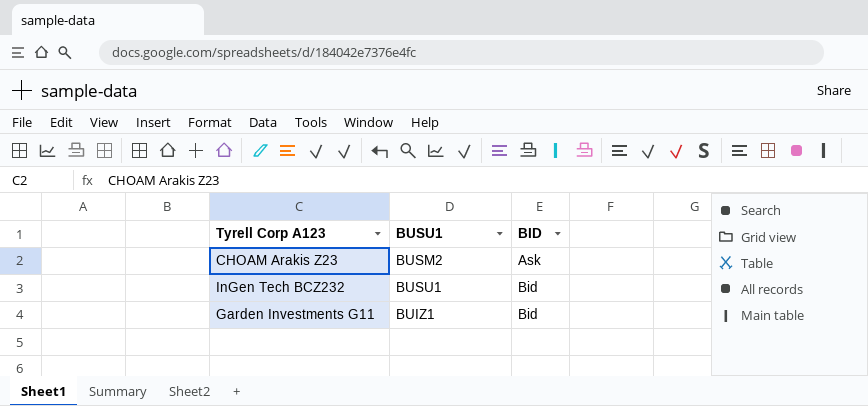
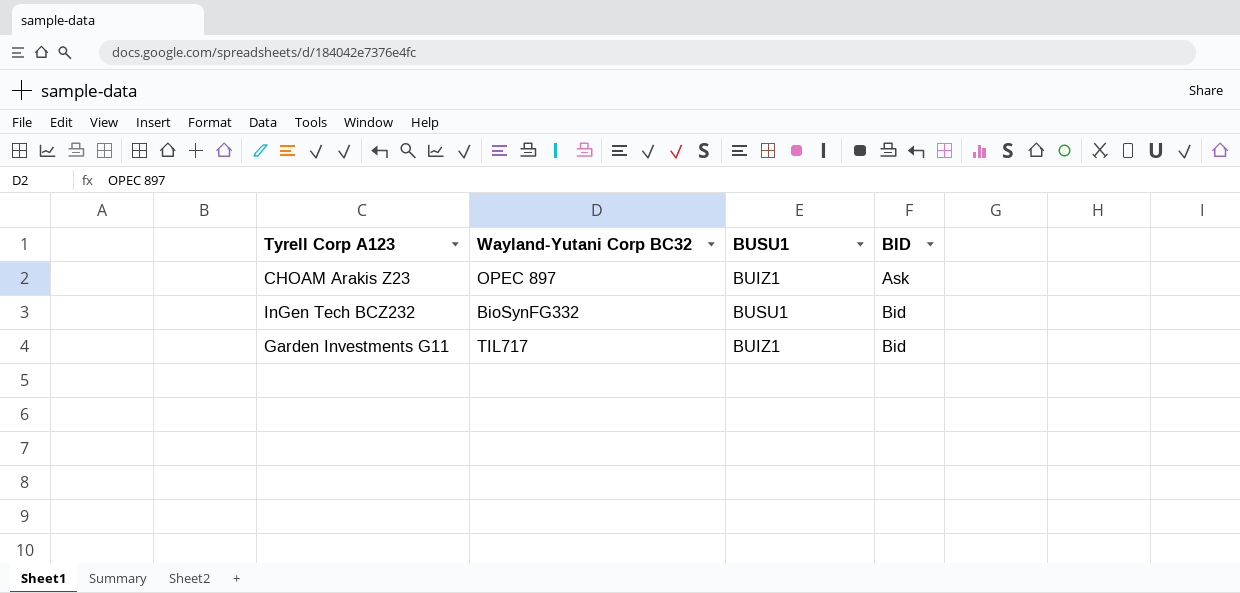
column Wayland-Yutani Corp BC32 | position: none -> 2
CHOAM Arakis Z23 | BUSU1: BUSM2 -> BUIZ1

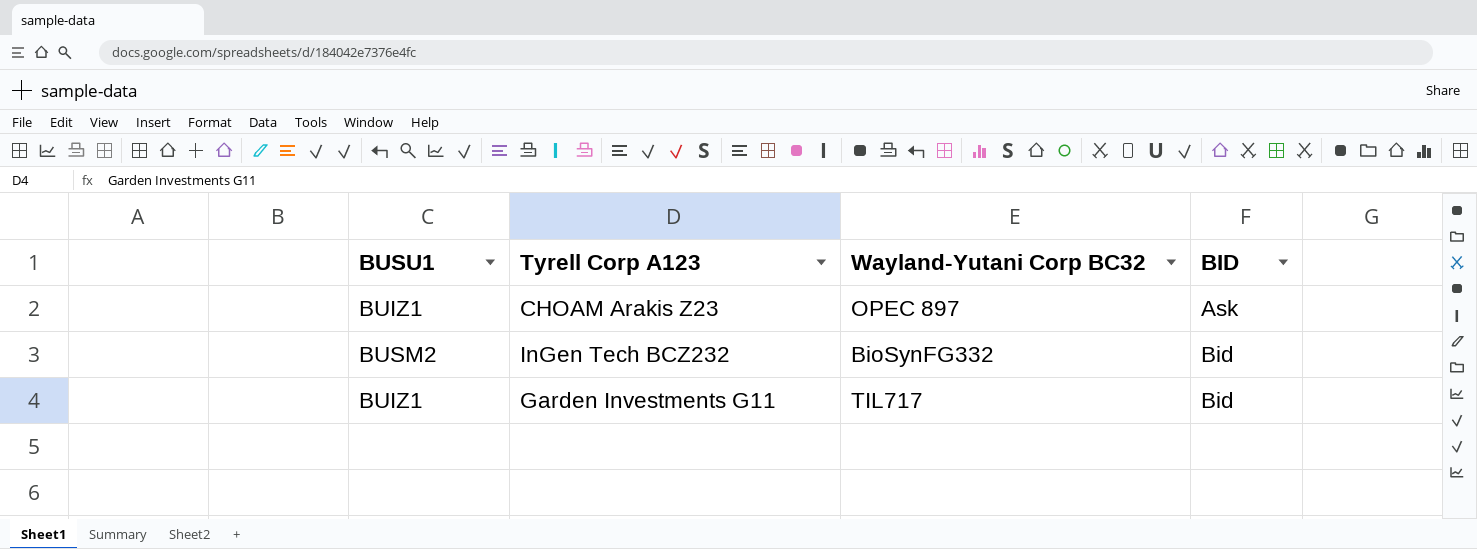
column BUSU1 | position: 3 -> 1
InGen Tech BCZ232 | BUSU1: BUSU1 -> BUSM2

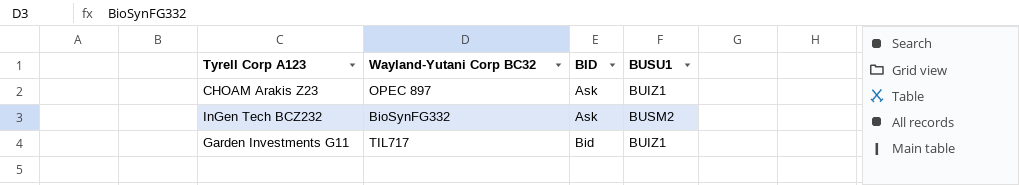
column BUSU1 | position: 1 -> 4
InGen Tech BCZ232 | BID: Bid -> Ask

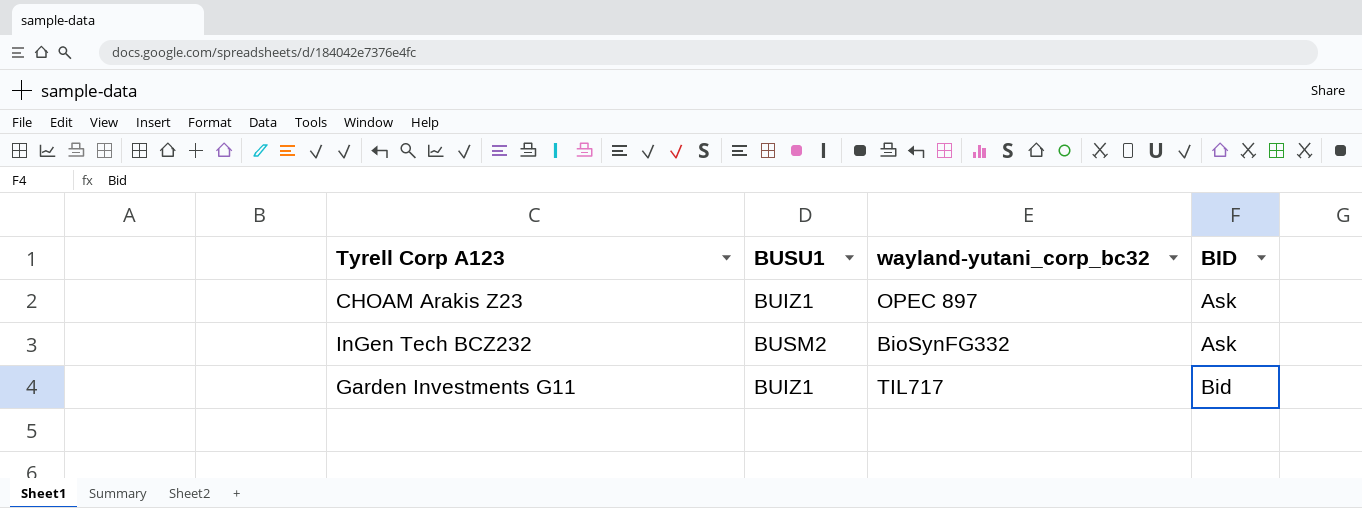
column BUSU1 | position: 4 -> 2
column name: Wayland-Yutani Corp BC32 -> wayland-yutani_corp_bc32

